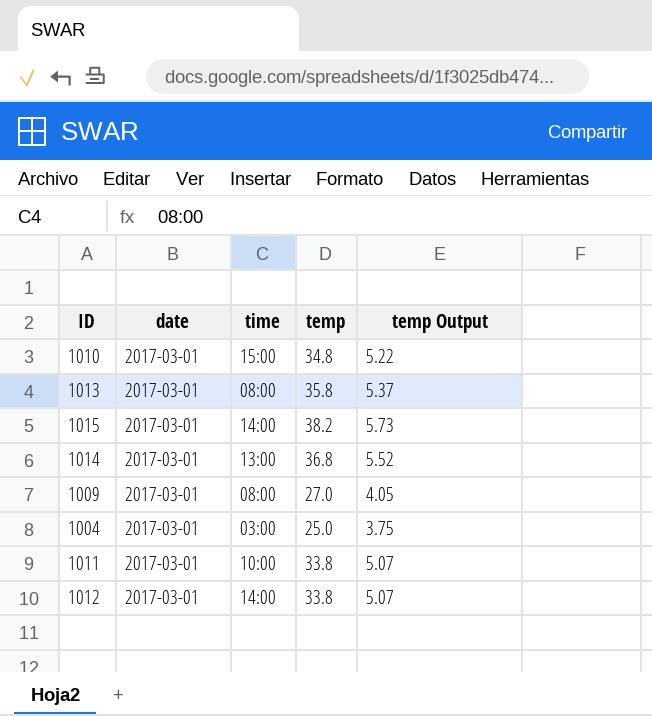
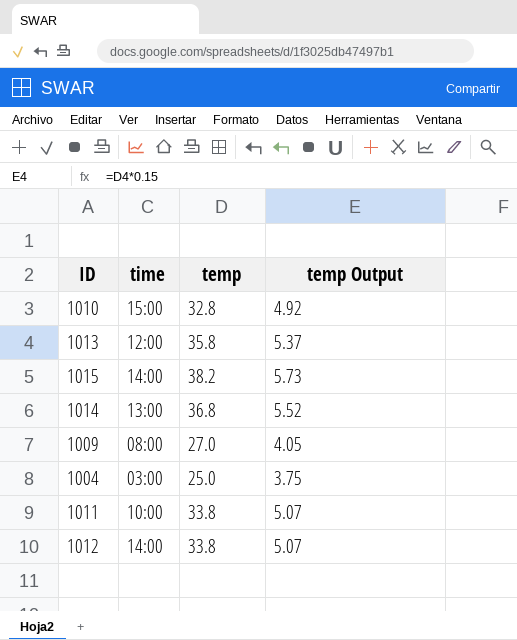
column date | position: 2 -> none
1010 | temp: 34.8 -> 32.8
1010 | temp Output: 5.22 -> 4.92
1013 | time: 08:00 -> 12:00

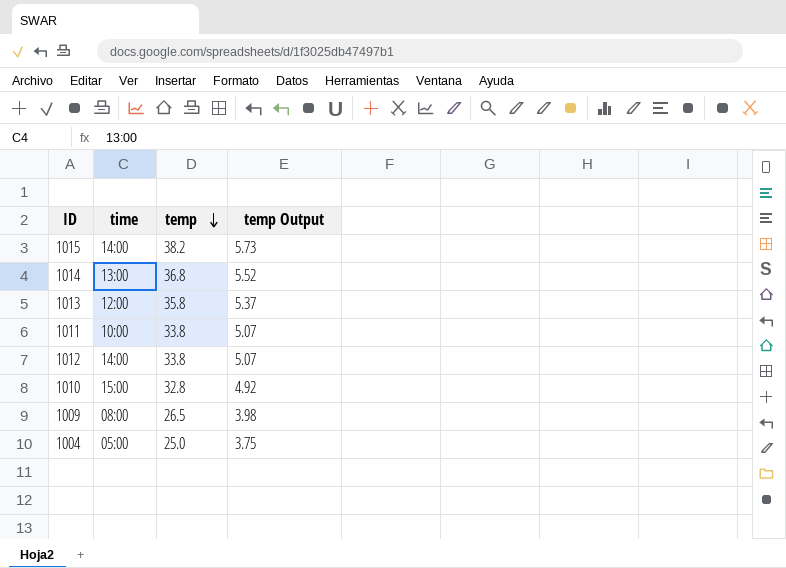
row order: none -> temp descending
1009 | temp: 27.0 -> 26.5
1009 | temp Output: 4.05 -> 3.98
1004 | time: 03:00 -> 05:00

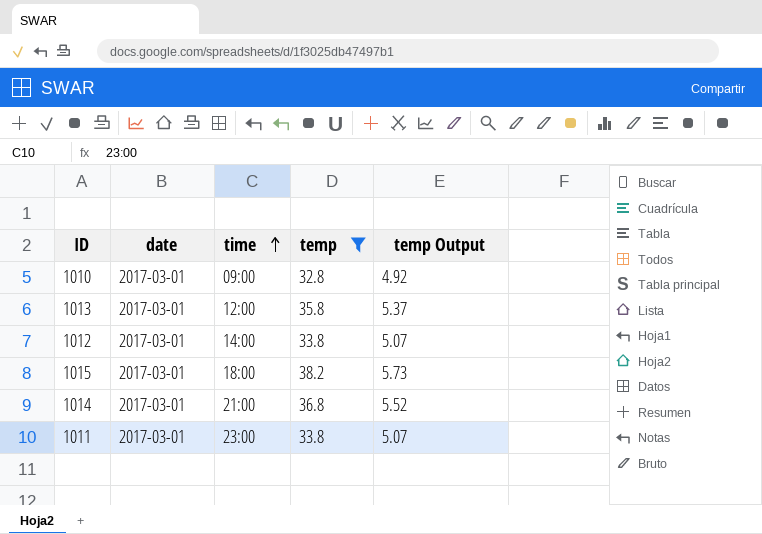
filter: none -> temp >= 32.8
row order: temp descending -> time ascending
column date | position: none -> 2
1010 | time: 15:00 -> 09:00
1015 | time: 14:00 -> 18:00
1014 | time: 13:00 -> 21:00
1011 | time: 10:00 -> 23:00

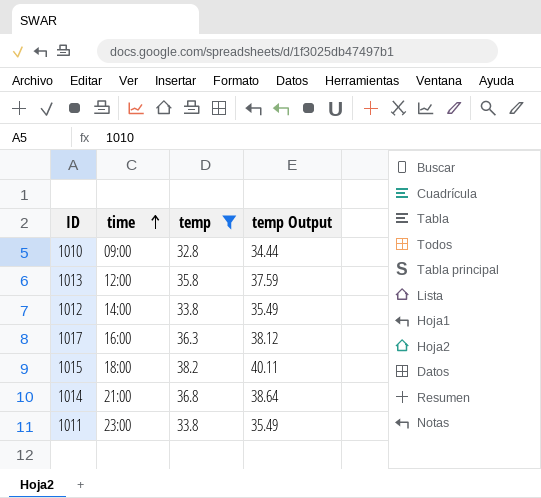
column date | position: 2 -> none
column temp Output | formula: [temp] * 0.15 -> [temp] * 1.05
row 1017: none -> 16:00 | 36.3 | 38.12

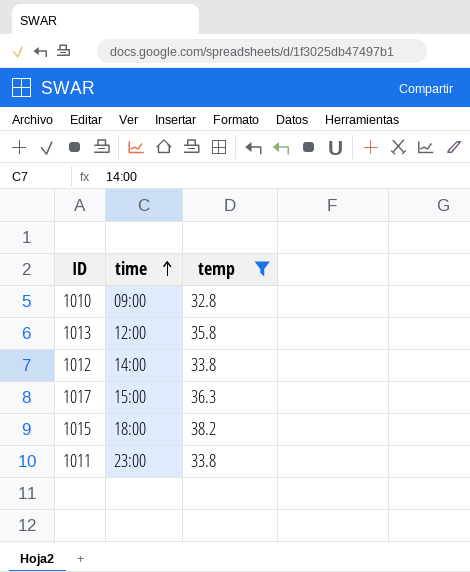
column temp Output | formula: [temp] * 1.05 -> none
row 1014: 21:00 | 36.8 | 38.64 -> none
1017 | time: 16:00 -> 15:00

